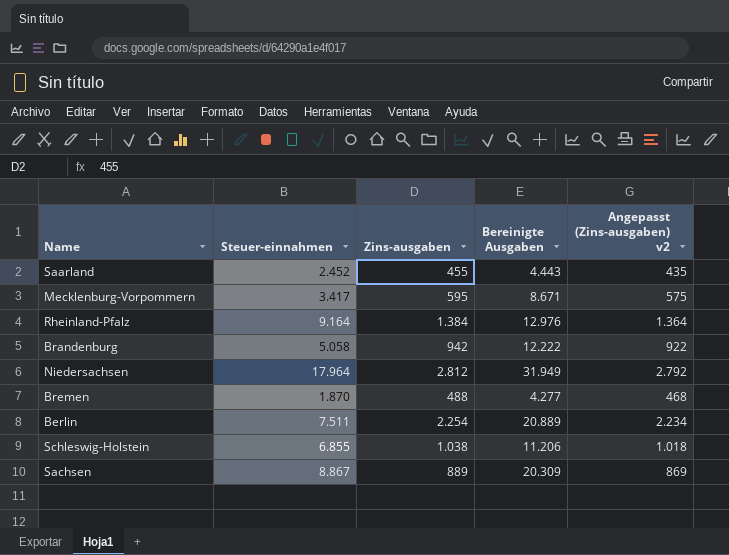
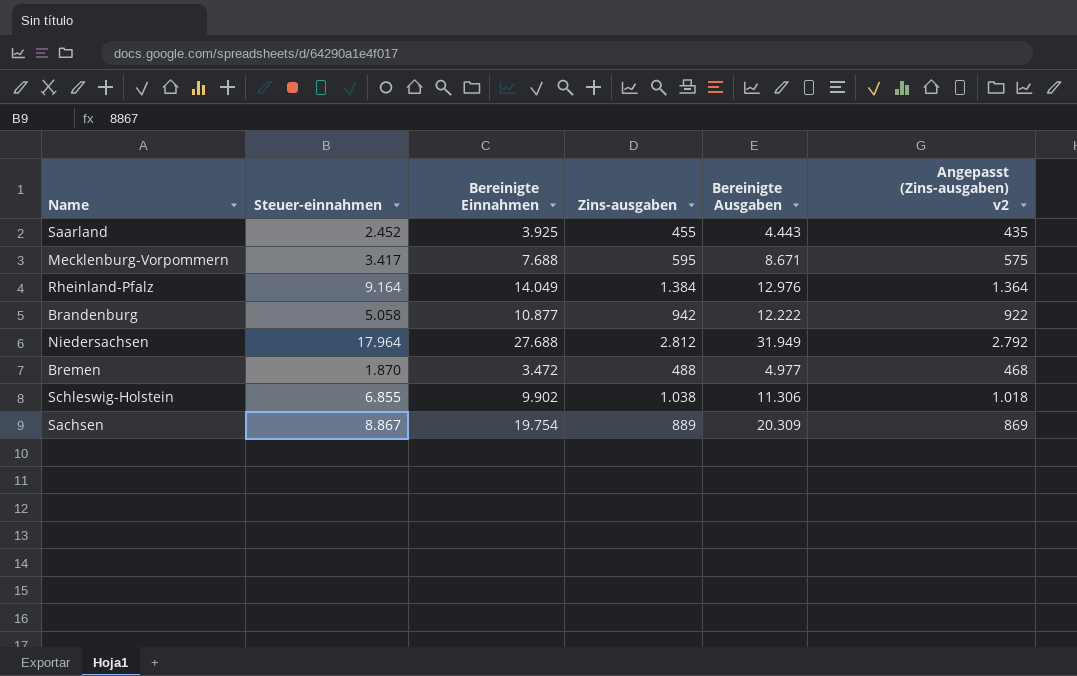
column Bereinigte Einnahmen | position: none -> 3
row Berlin: 7.511 | 2.254 | 20.889 | 2.234 -> none
Bremen | Bereinigte Ausgaben: 4.277 -> 4.977
Schleswig-Holstein | Bereinigte Ausgaben: 11.206 -> 11.306

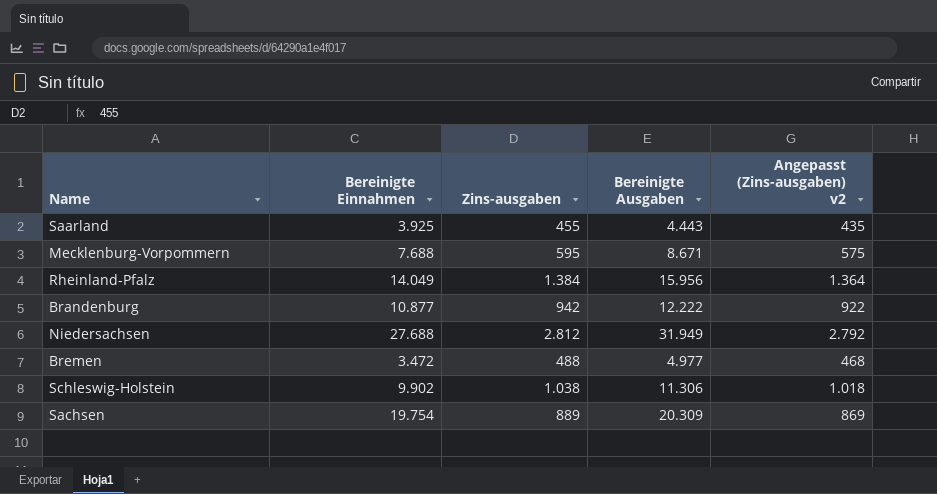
column Steuer-einnahmen | position: 2 -> none
Rheinland-Pfalz | Bereinigte Ausgaben: 12.976 -> 15.956

